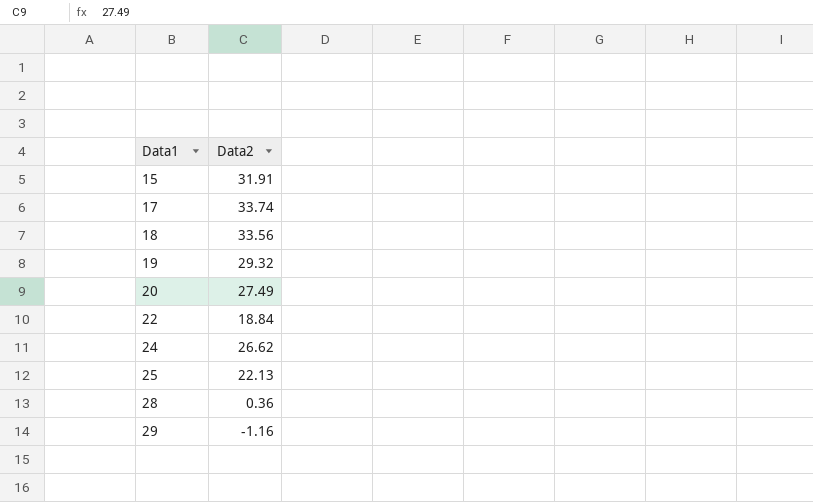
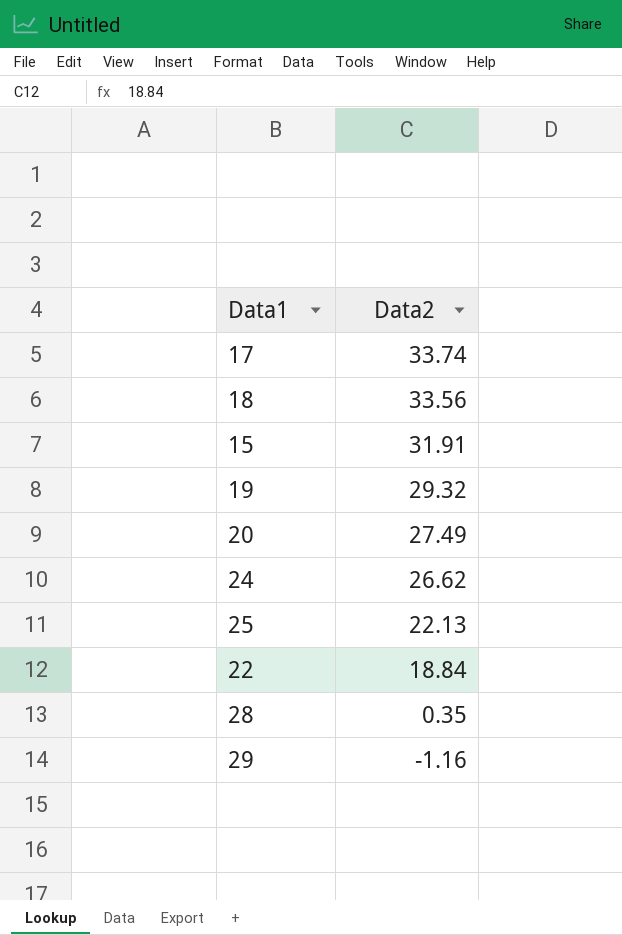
row order: Data1 ascending -> Data2 descending
28 | Data2: 0.36 -> 0.35

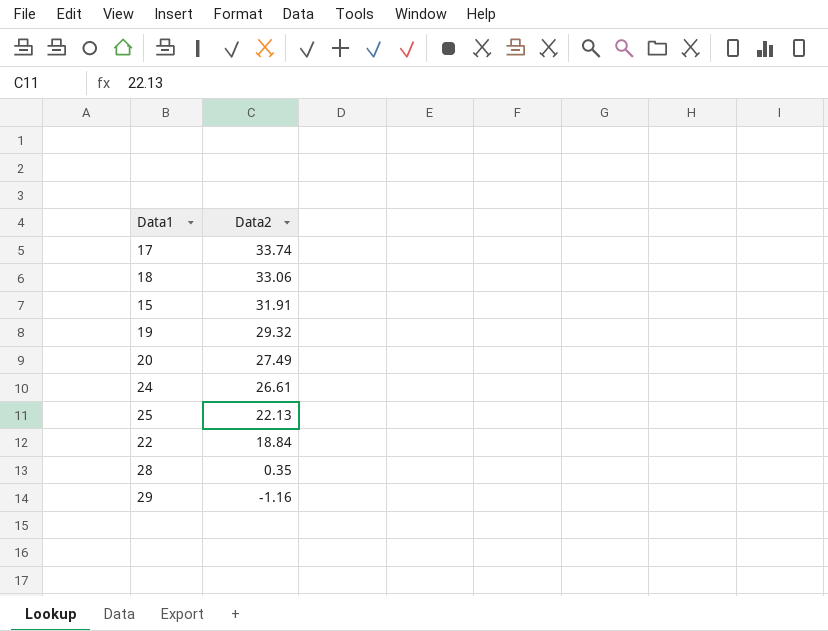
18 | Data2: 33.56 -> 33.06
24 | Data2: 26.62 -> 26.61

